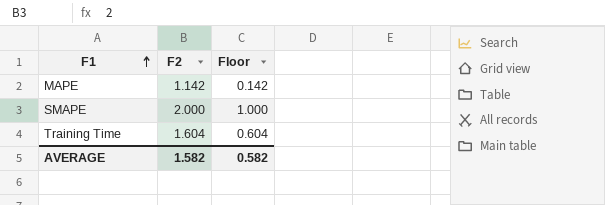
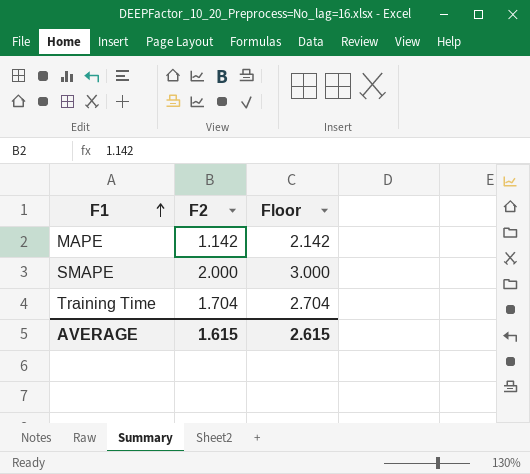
column Floor | formula: [F2] - 1 -> [F2] + 1
Training Time | F2: 1.604 -> 1.704
AVERAGE | F2: 1.582 -> 1.615
AVERAGE | Floor: 0.582 -> 2.615

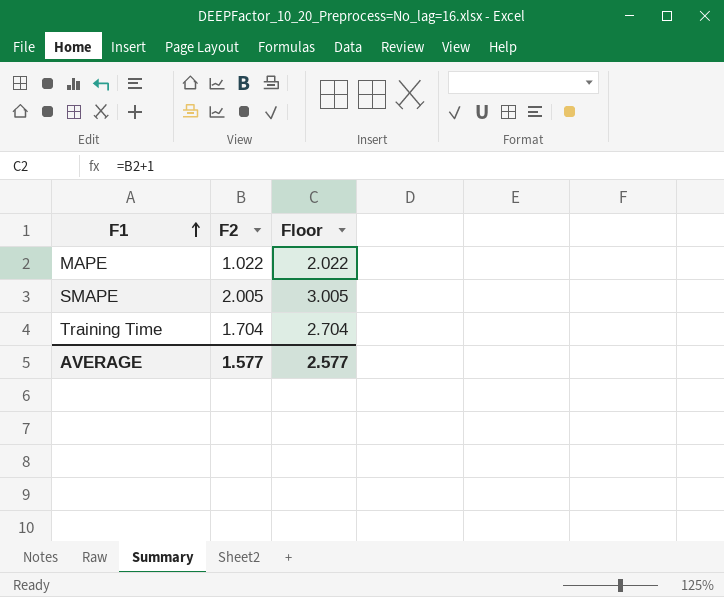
MAPE | F2: 1.142 -> 1.022
MAPE | Floor: 2.142 -> 2.022
SMAPE | F2: 2.000 -> 2.005
SMAPE | Floor: 3.000 -> 3.005
AVERAGE | F2: 1.615 -> 1.577
AVERAGE | Floor: 2.615 -> 2.577

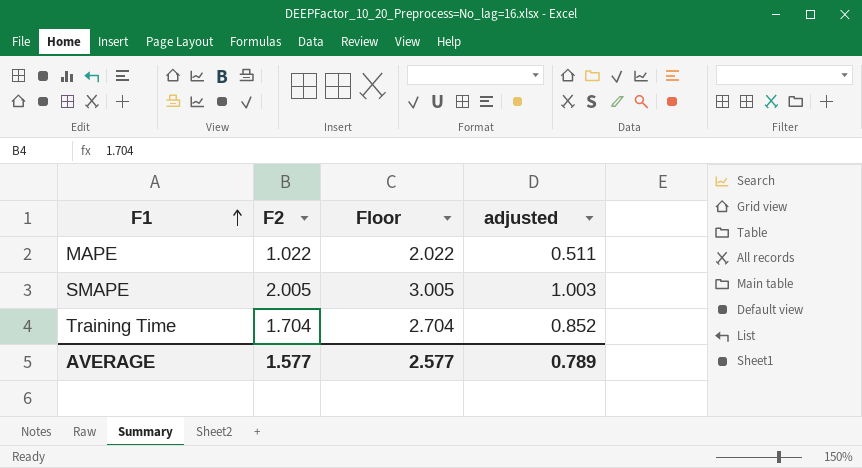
column adjusted | formula: none -> [F2] * 0.5

